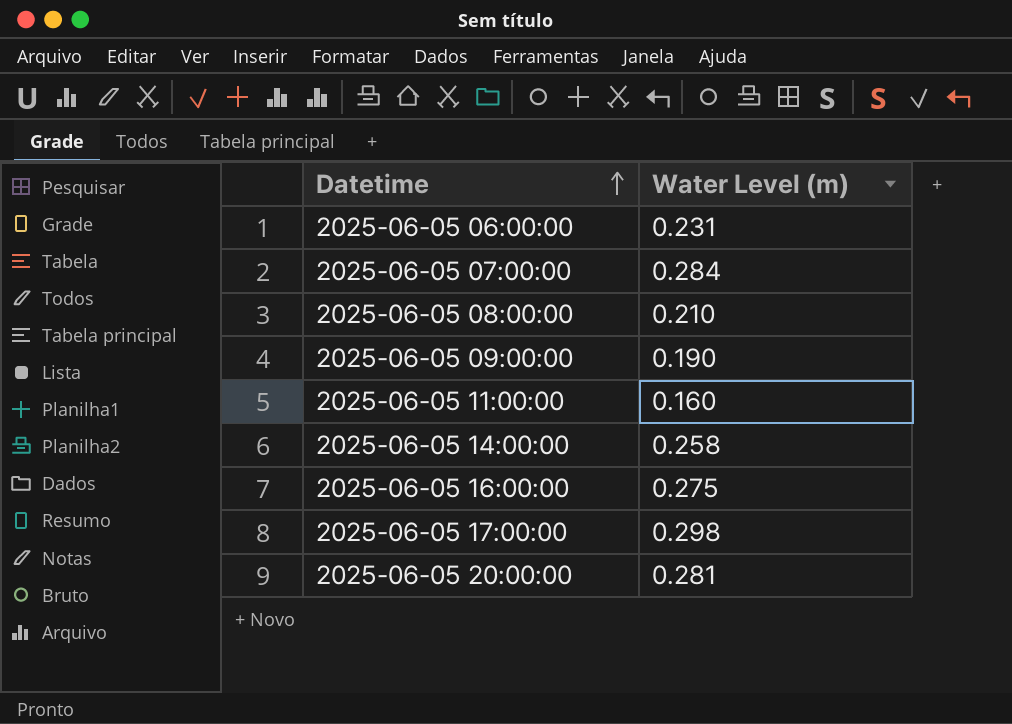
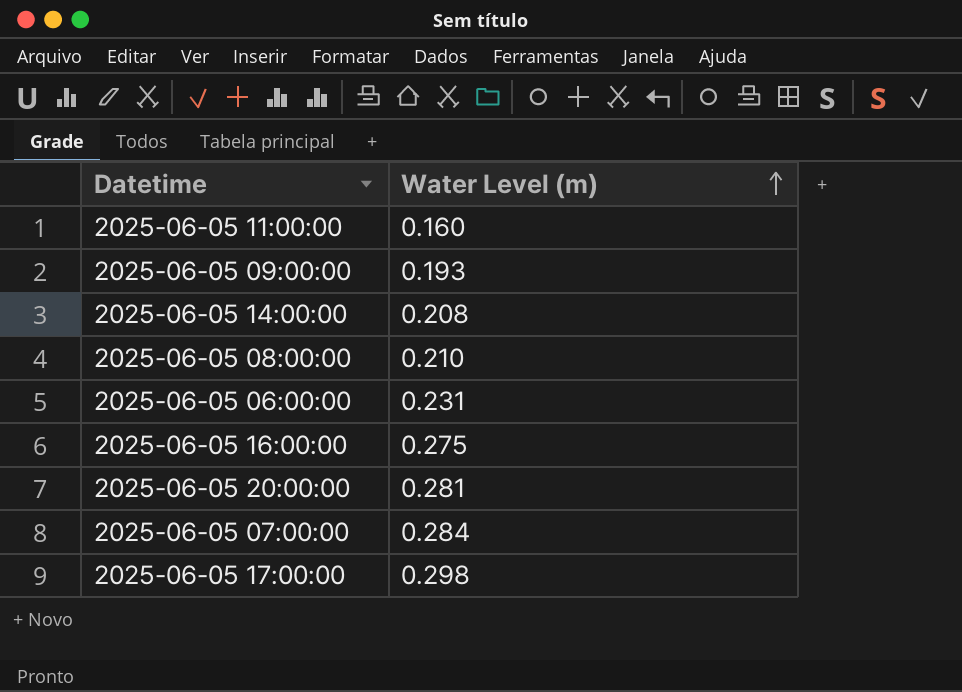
row order: Datetime ascending -> Water Level (m) ascending
2025-06-05 09:00:00 | Water Level (m): 0.190 -> 0.193
2025-06-05 14:00:00 | Water Level (m): 0.258 -> 0.208

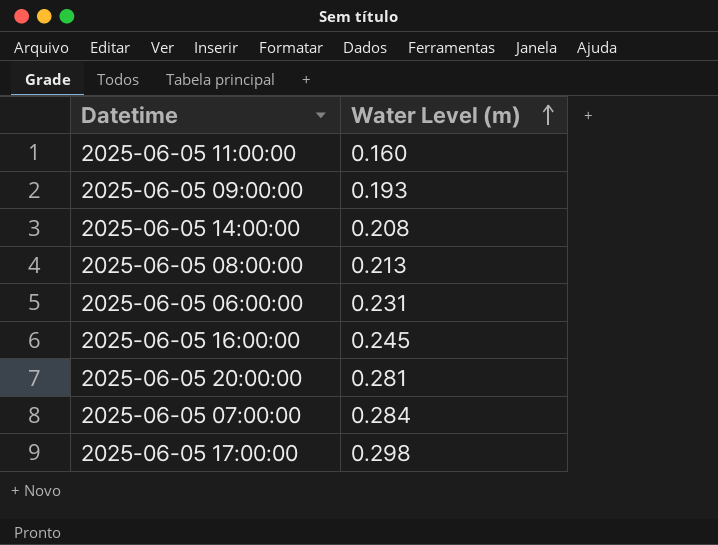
2025-06-05 08:00:00 | Water Level (m): 0.210 -> 0.213
2025-06-05 16:00:00 | Water Level (m): 0.275 -> 0.245

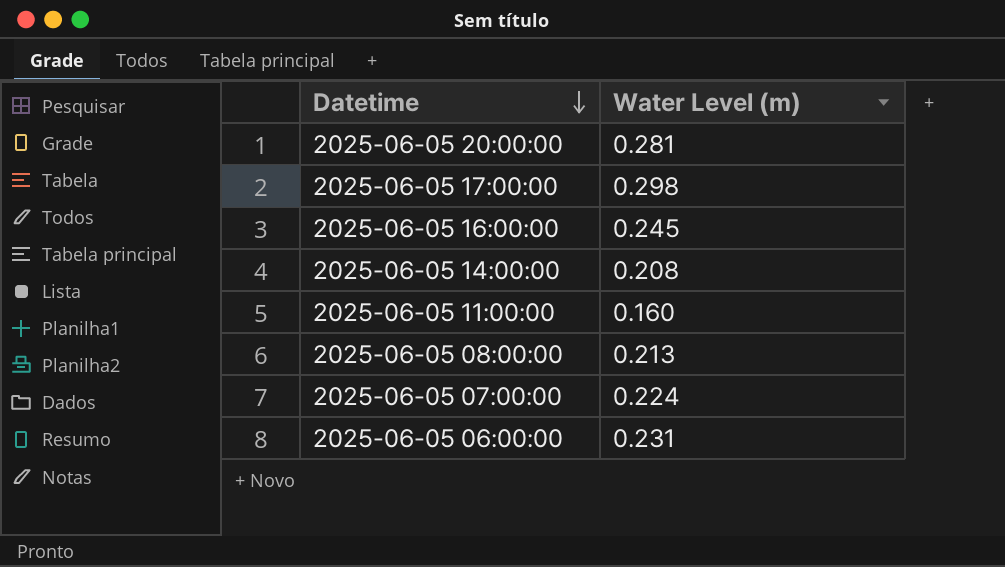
row order: Water Level (m) ascending -> Datetime descending
row 2025-06-05 09:00:00: 0.193 -> none
2025-06-05 07:00:00 | Water Level (m): 0.284 -> 0.224

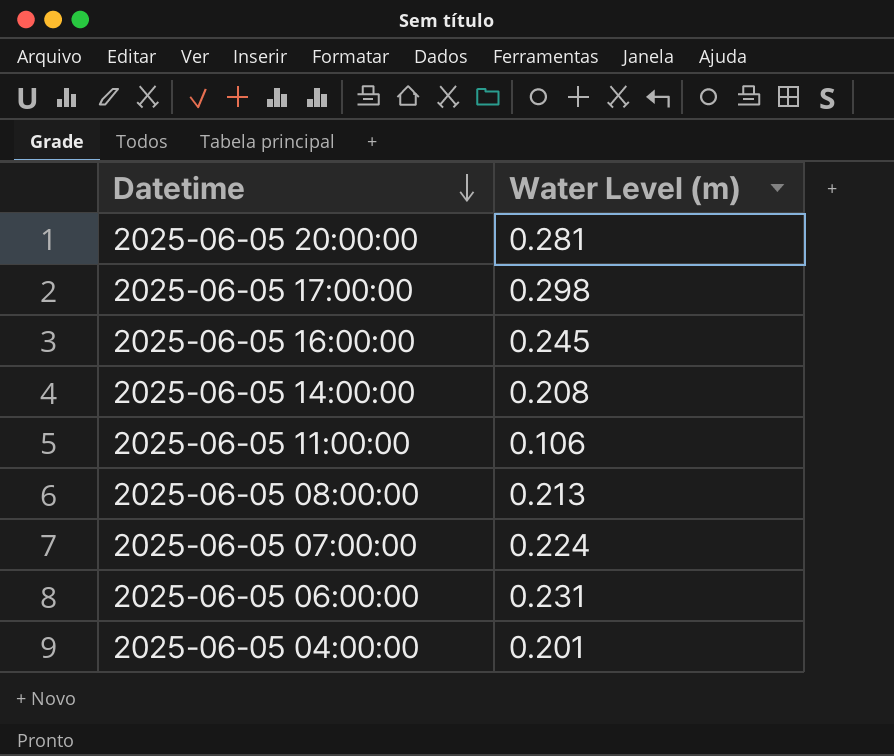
2025-06-05 11:00:00 | Water Level (m): 0.160 -> 0.106
row 2025-06-05 04:00:00: none -> 0.201

